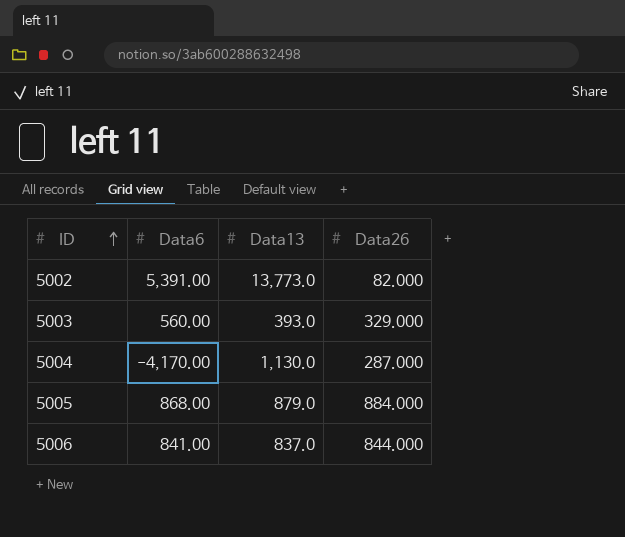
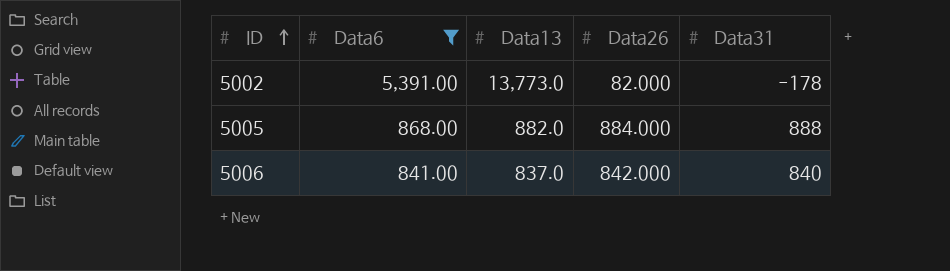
filter: none -> Data6 >= 841.00
column Data31 | position: none -> 5
5005 | Data13: 879.0 -> 882.0
5006 | Data26: 844.000 -> 842.000

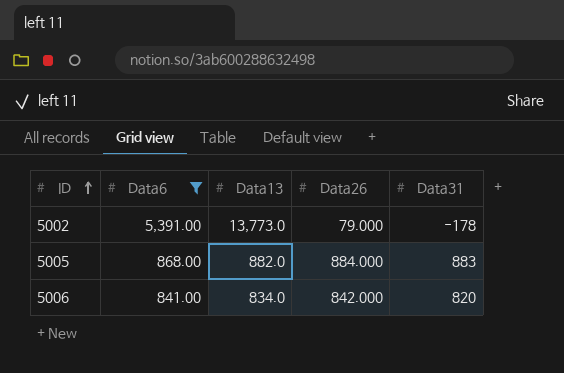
5002 | Data26: 82.000 -> 79.000
5005 | Data31: 888 -> 883
5006 | Data13: 837.0 -> 834.0
5006 | Data31: 840 -> 820

